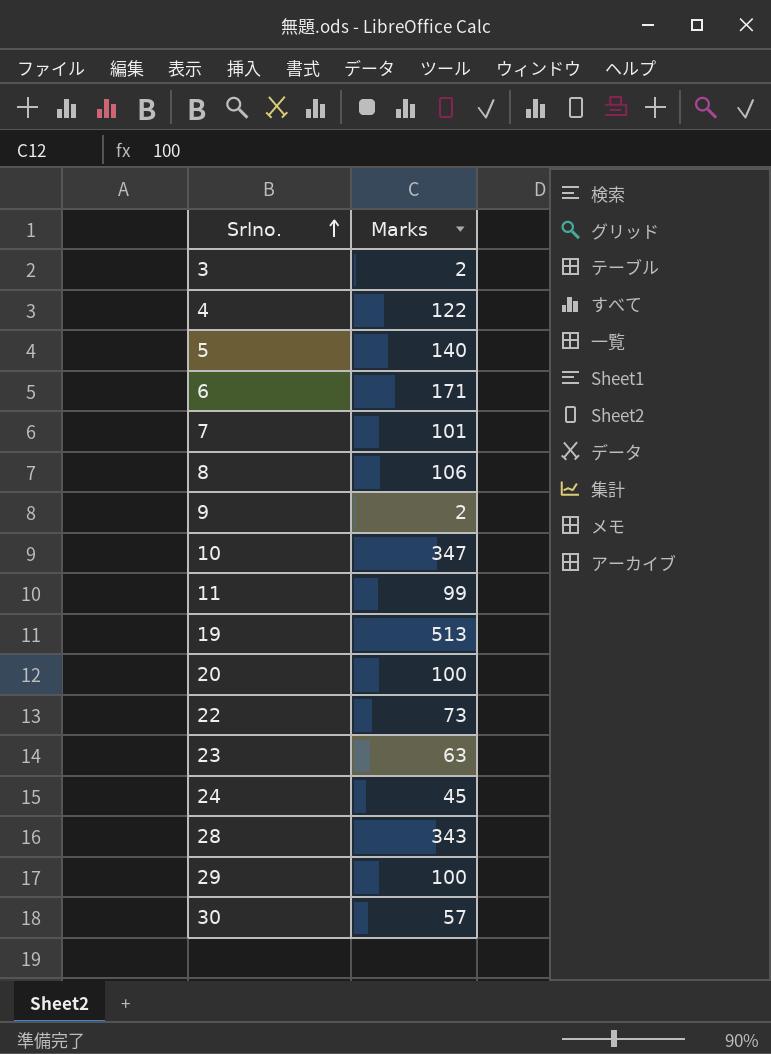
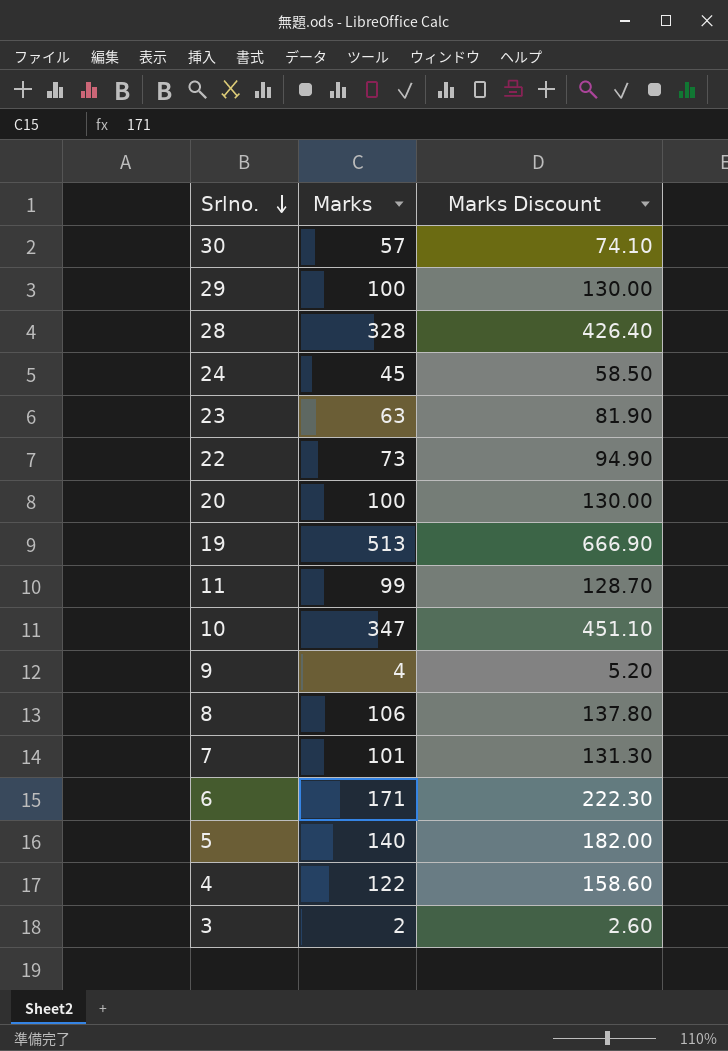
row order: Srlno. ascending -> Srlno. descending
column Marks Discount | formula: none -> [Marks] * 1.3
28 | Marks: 343 -> 328
9 | Marks: 2 -> 4

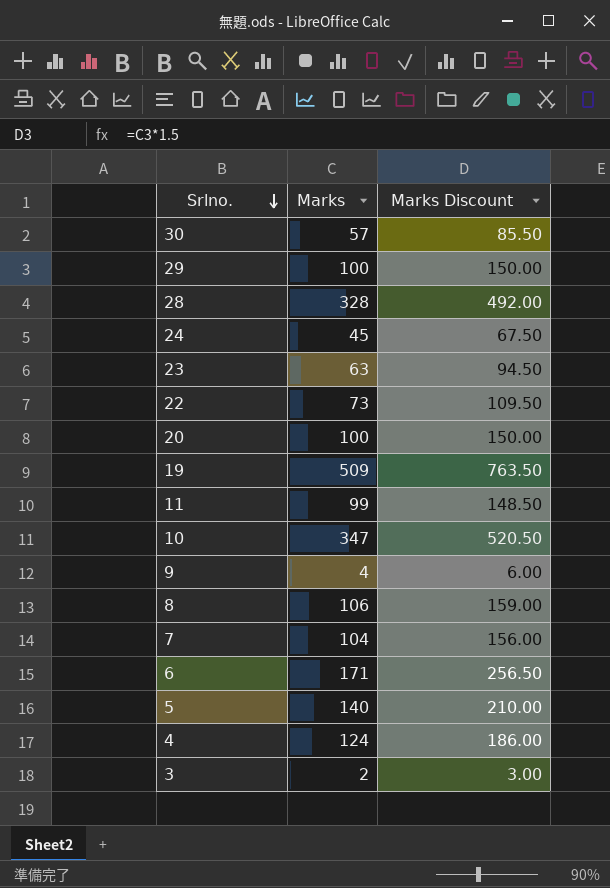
column Marks Discount | formula: [Marks] * 1.3 -> [Marks] * 1.5
19 | Marks: 513 -> 509
7 | Marks: 101 -> 104
4 | Marks: 122 -> 124

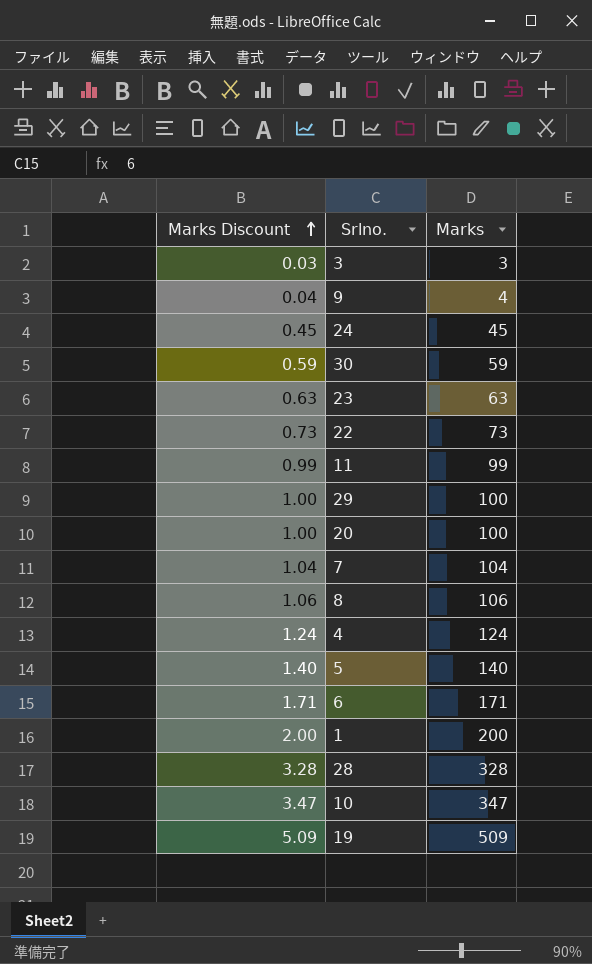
row order: Srlno. descending -> Marks Discount ascending
column Marks Discount | formula: [Marks] * 1.5 -> [Marks] * 0.01
column Marks Discount | position: 3 -> 1
3 | Marks: 2 -> 3
30 | Marks: 57 -> 59
row 1: none -> 2.00 | 200

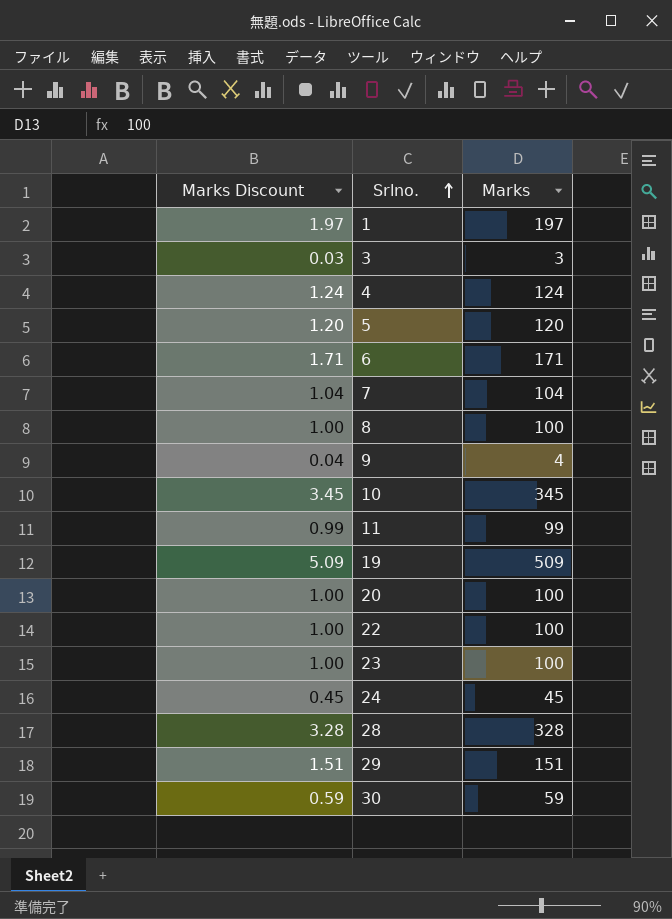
row order: Marks Discount ascending -> Srlno. ascending
1 | Marks Discount: 2.00 -> 1.97
1 | Marks: 200 -> 197
5 | Marks Discount: 1.40 -> 1.20
5 | Marks: 140 -> 120
8 | Marks Discount: 1.06 -> 1.00
8 | Marks: 106 -> 100
10 | Marks Discount: 3.47 -> 3.45
10 | Marks: 347 -> 345
22 | Marks Discount: 0.73 -> 1.00
22 | Marks: 73 -> 100
23 | Marks Discount: 0.63 -> 1.00
23 | Marks: 63 -> 100
29 | Marks Discount: 1.00 -> 1.51
29 | Marks: 100 -> 151

